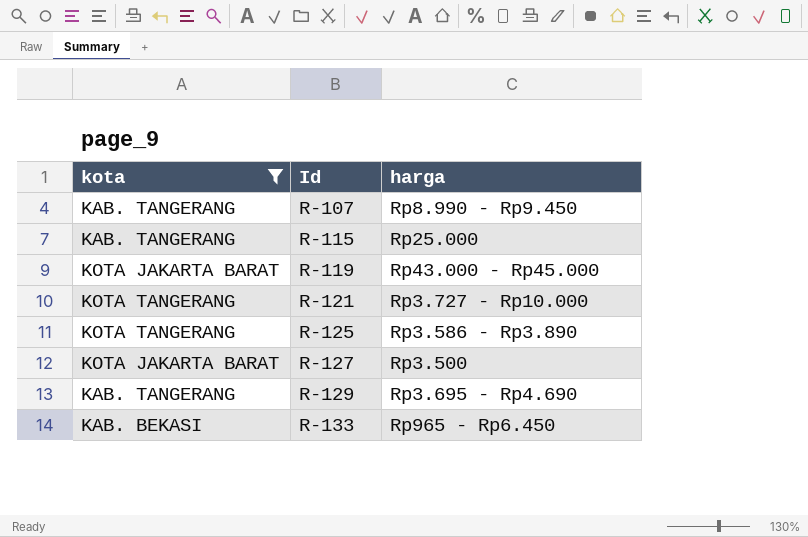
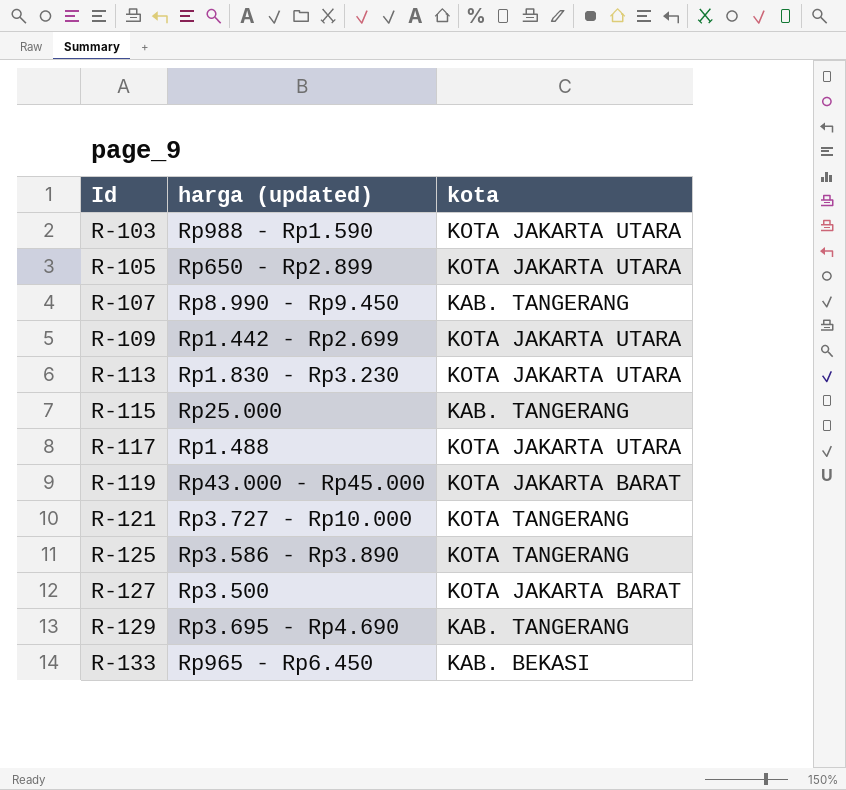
filter: kota != KOTA JAKARTA UTARA -> none
column name: harga -> harga (updated)
column kota | position: 1 -> 3

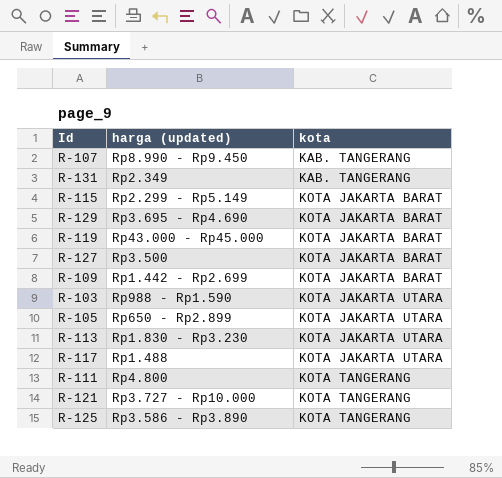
row order: Id ascending -> kota ascending
row R-133: Rp965 - Rp6.450 | KAB. BEKASI -> none
row R-131: none -> Rp2.349 | KAB. TANGERANG
R-115 | harga (updated): Rp25.000 -> Rp2.299 - Rp5.149
R-115 | kota: KAB. TANGERANG -> KOTA JAKARTA BARAT
R-129 | kota: KAB. TANGERANG -> KOTA JAKARTA BARAT
R-109 | kota: KOTA JAKARTA UTARA -> KOTA JAKARTA BARAT
row R-111: none -> Rp4.800 | KOTA TANGERANG

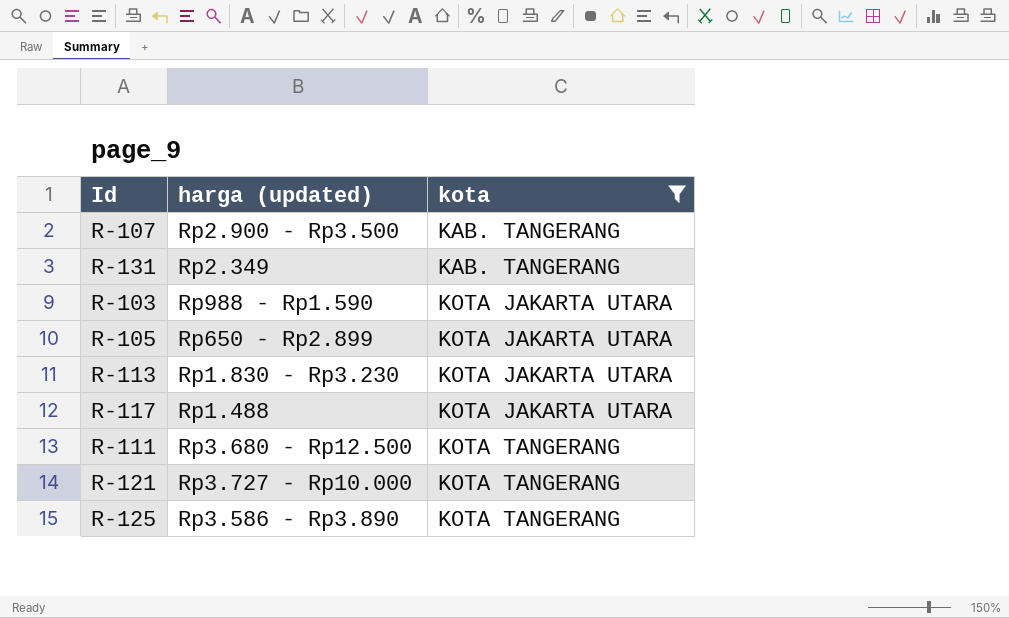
filter: none -> kota != KOTA JAKARTA BARAT
R-107 | harga (updated): Rp8.990 - Rp9.450 -> Rp2.900 - Rp3.500
R-111 | harga (updated): Rp4.800 -> Rp3.680 - Rp12.500

